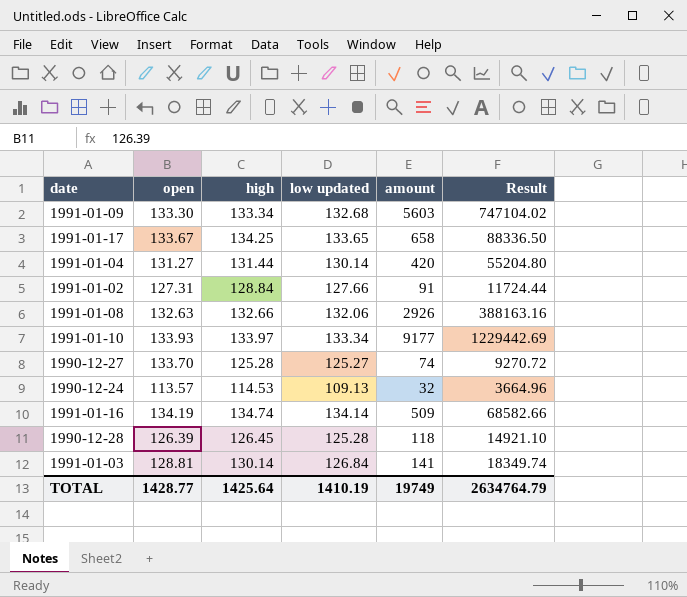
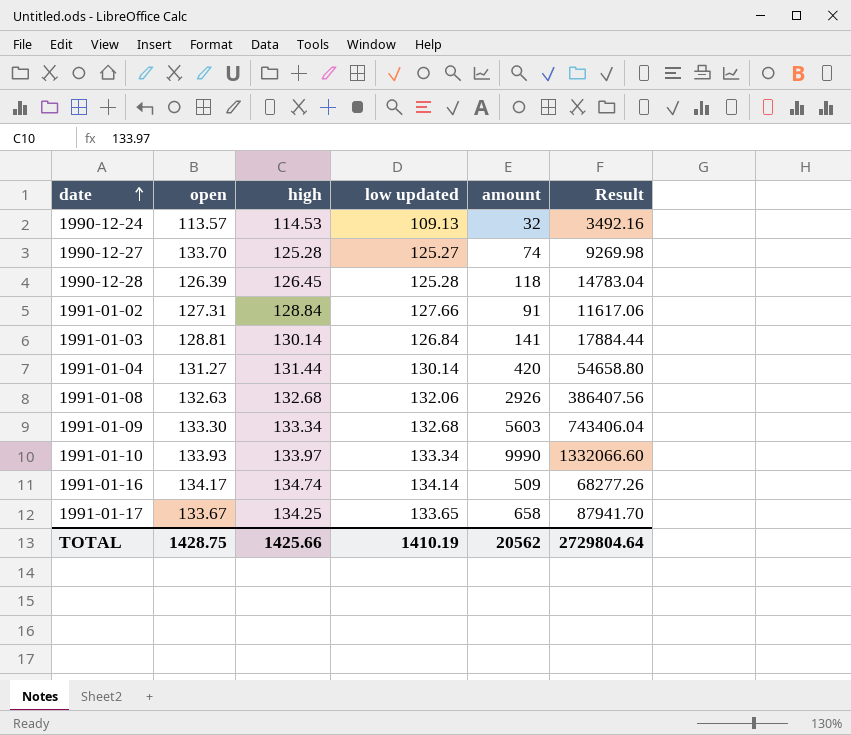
row order: none -> date ascending
column Result | formula: [high] * [amount] -> [low updated] * [amount]
1991-01-08 | high: 132.66 -> 132.68
1991-01-10 | amount: 9177 -> 9990
1991-01-16 | open: 134.19 -> 134.17
TOTAL | open: 1428.77 -> 1428.75
TOTAL | high: 1425.64 -> 1425.66
TOTAL | amount: 19749 -> 20562
TOTAL | Result: 2634764.79 -> 2729804.64

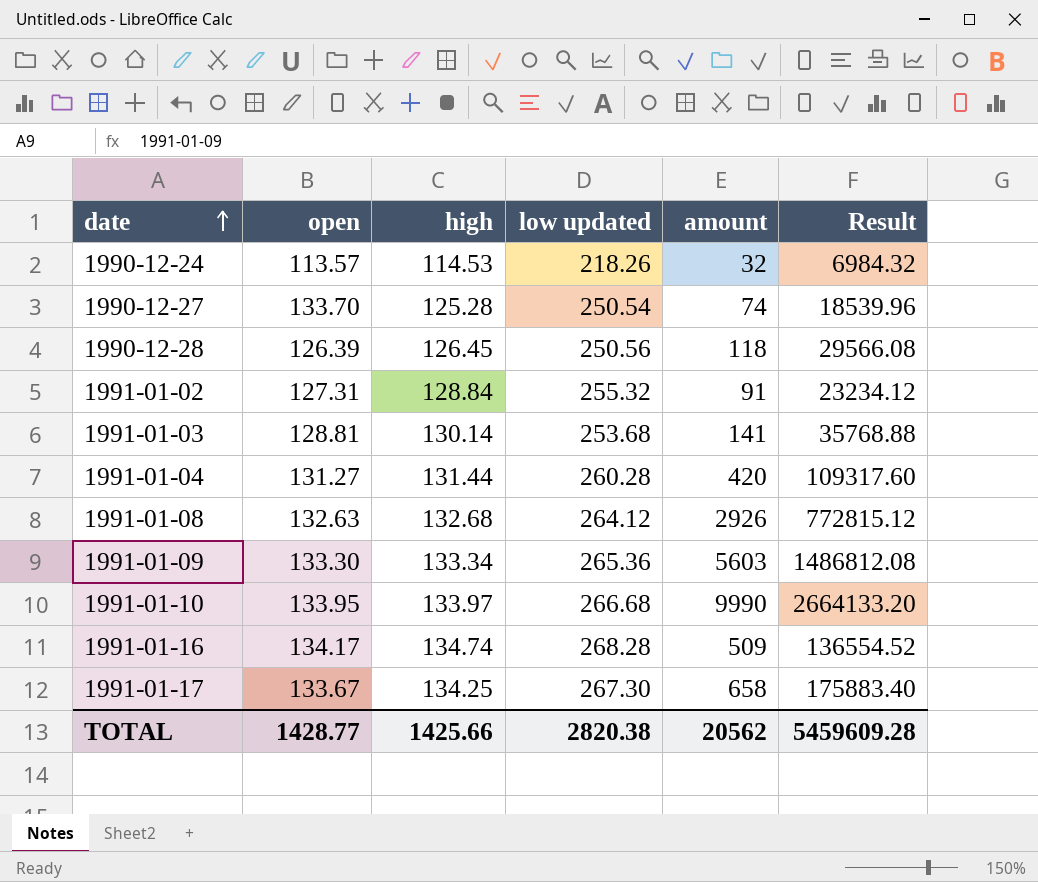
1990-12-24 | low updated: 109.13 -> 218.26
1990-12-24 | Result: 3492.16 -> 6984.32
1990-12-27 | low updated: 125.27 -> 250.54
1990-12-27 | Result: 9269.98 -> 18539.96
1990-12-28 | low updated: 125.28 -> 250.56
1990-12-28 | Result: 14783.04 -> 29566.08
1991-01-02 | low updated: 127.66 -> 255.32
1991-01-02 | Result: 11617.06 -> 23234.12
1991-01-03 | low updated: 126.84 -> 253.68
1991-01-03 | Result: 17884.44 -> 35768.88
1991-01-04 | low updated: 130.14 -> 260.28
1991-01-04 | Result: 54658.80 -> 109317.60
1991-01-08 | low updated: 132.06 -> 264.12
1991-01-08 | Result: 386407.56 -> 772815.12
1991-01-09 | low updated: 132.68 -> 265.36
1991-01-09 | Result: 743406.04 -> 1486812.08
1991-01-10 | open: 133.93 -> 133.95
1991-01-10 | low updated: 133.34 -> 266.68
1991-01-10 | Result: 1332066.60 -> 2664133.20
1991-01-16 | low updated: 134.14 -> 268.28
1991-01-16 | Result: 68277.26 -> 136554.52
1991-01-17 | low updated: 133.65 -> 267.30
1991-01-17 | Result: 87941.70 -> 175883.40
TOTAL | open: 1428.75 -> 1428.77
TOTAL | low updated: 1410.19 -> 2820.38
TOTAL | Result: 2729804.64 -> 5459609.28

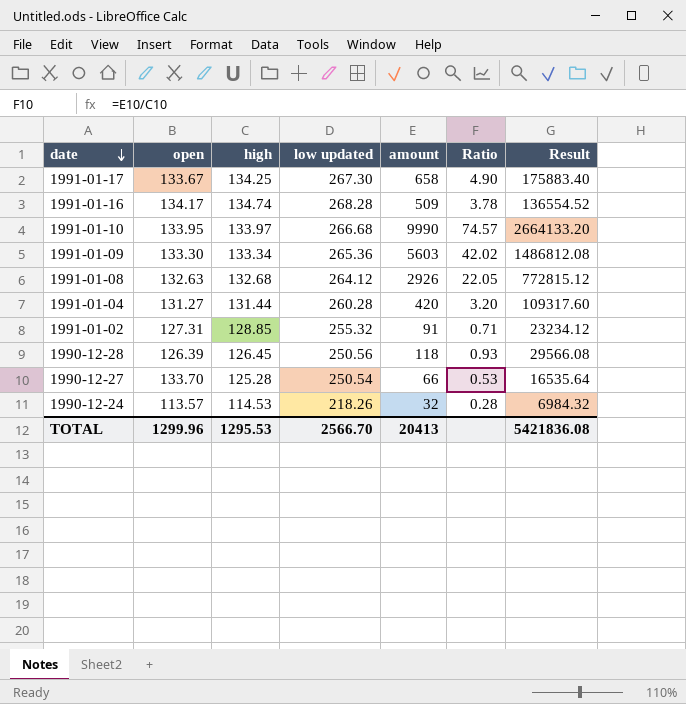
row order: date ascending -> date descending
column Ratio | formula: none -> [amount] / [high]
row 1991-01-03: 128.81 | 130.14 | 253.68 | 141 | 35768.88 -> none
1991-01-02 | high: 128.84 -> 128.85
1990-12-27 | amount: 74 -> 66
1990-12-27 | Result: 18539.96 -> 16535.64
TOTAL | open: 1428.77 -> 1299.96
TOTAL | high: 1425.66 -> 1295.53
TOTAL | low updated: 2820.38 -> 2566.70
TOTAL | amount: 20562 -> 20413
TOTAL | Result: 5459609.28 -> 5421836.08

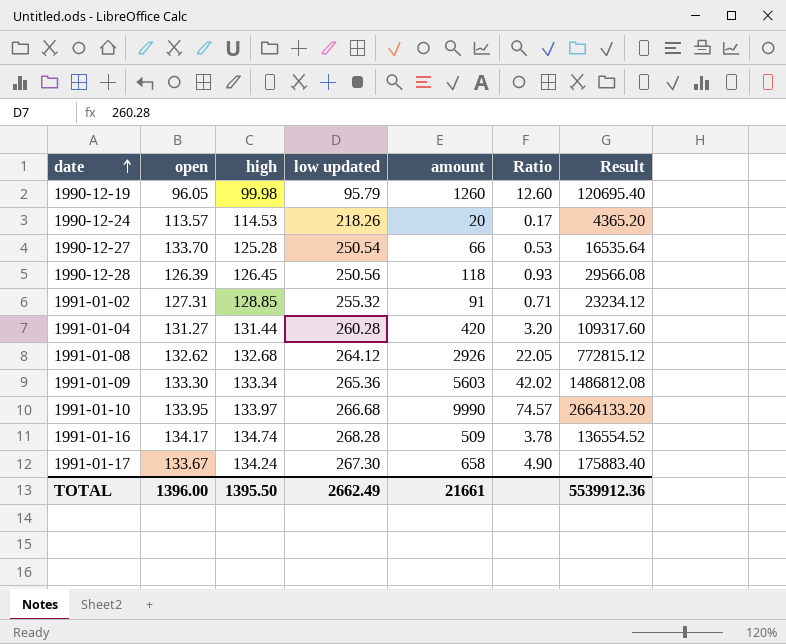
row order: date descending -> date ascending
row 1990-12-19: none -> 96.05 | 99.98 | 95.79 | 1260 | 12.60 | 120695.40
1990-12-24 | amount: 32 -> 20
1990-12-24 | Ratio: 0.28 -> 0.17
1990-12-24 | Result: 6984.32 -> 4365.20
1991-01-08 | open: 132.63 -> 132.62
1991-01-17 | high: 134.25 -> 134.24
TOTAL | open: 1299.96 -> 1396.00
TOTAL | high: 1295.53 -> 1395.50
TOTAL | low updated: 2566.70 -> 2662.49
TOTAL | amount: 20413 -> 21661
TOTAL | Result: 5421836.08 -> 5539912.36

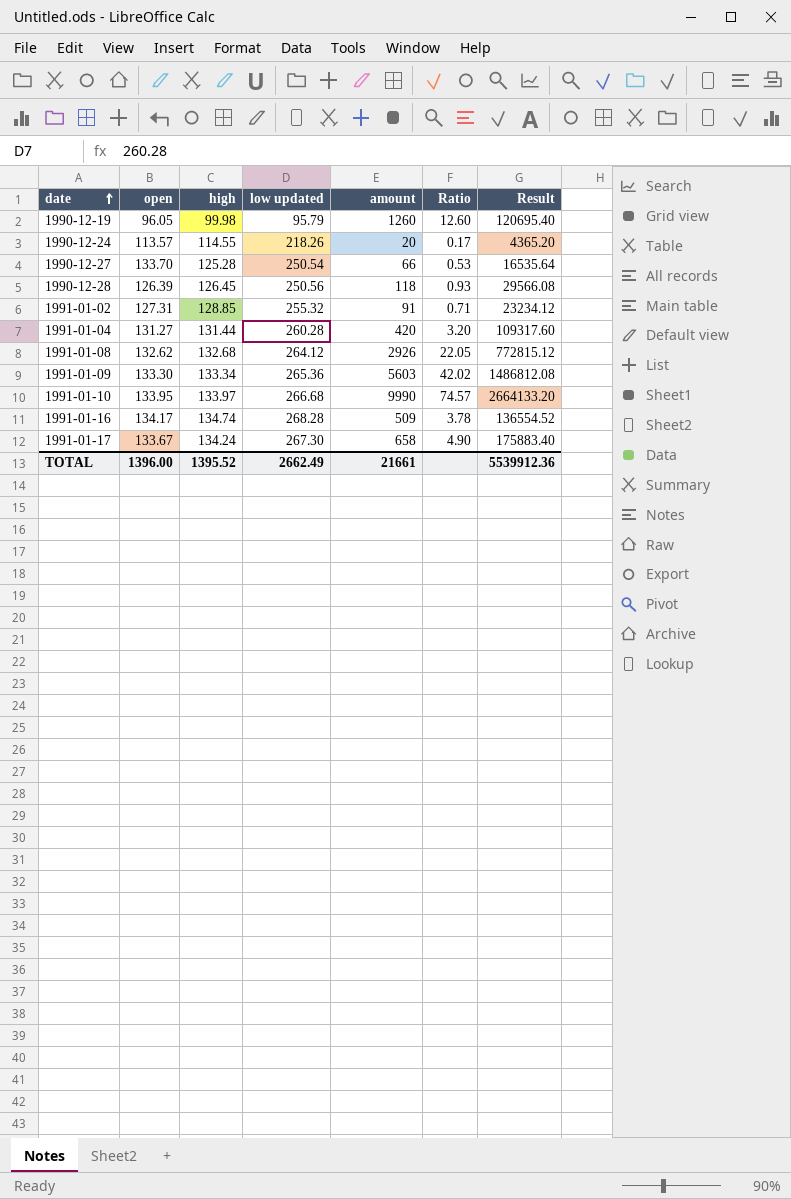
1990-12-24 | high: 114.53 -> 114.55
TOTAL | high: 1395.50 -> 1395.52

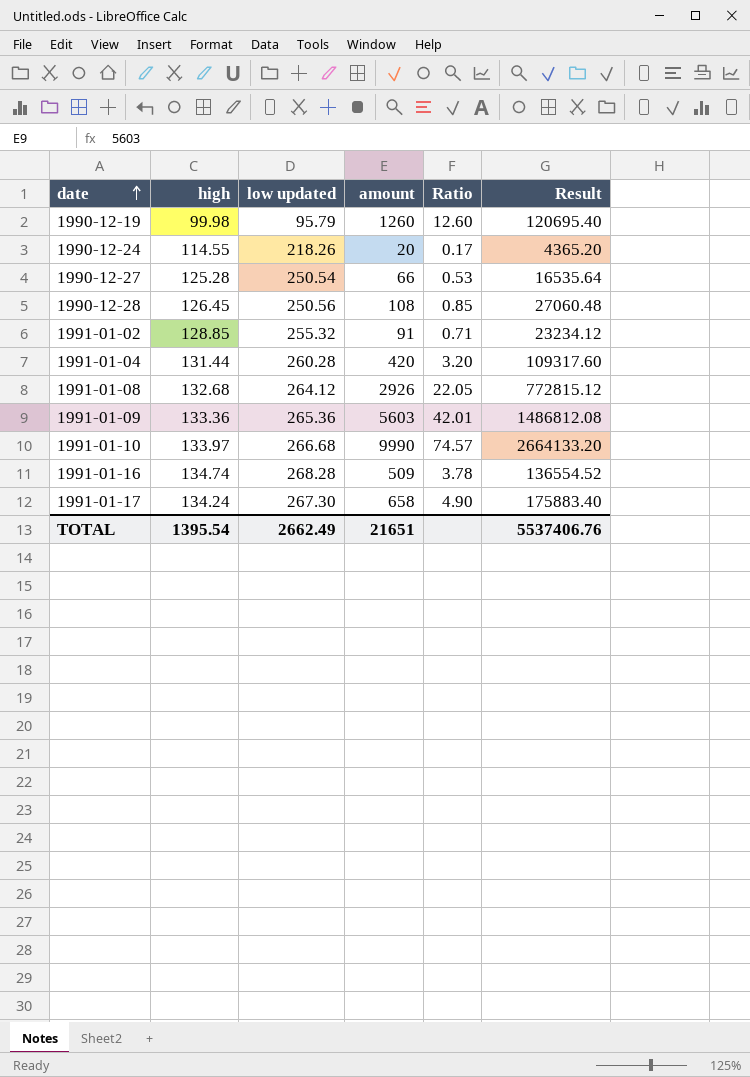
column open | position: 2 -> none
1990-12-28 | amount: 118 -> 108
1990-12-28 | Ratio: 0.93 -> 0.85
1990-12-28 | Result: 29566.08 -> 27060.48
1991-01-09 | high: 133.34 -> 133.36
1991-01-09 | Ratio: 42.02 -> 42.01
TOTAL | high: 1395.52 -> 1395.54
TOTAL | amount: 21661 -> 21651
TOTAL | Result: 5539912.36 -> 5537406.76

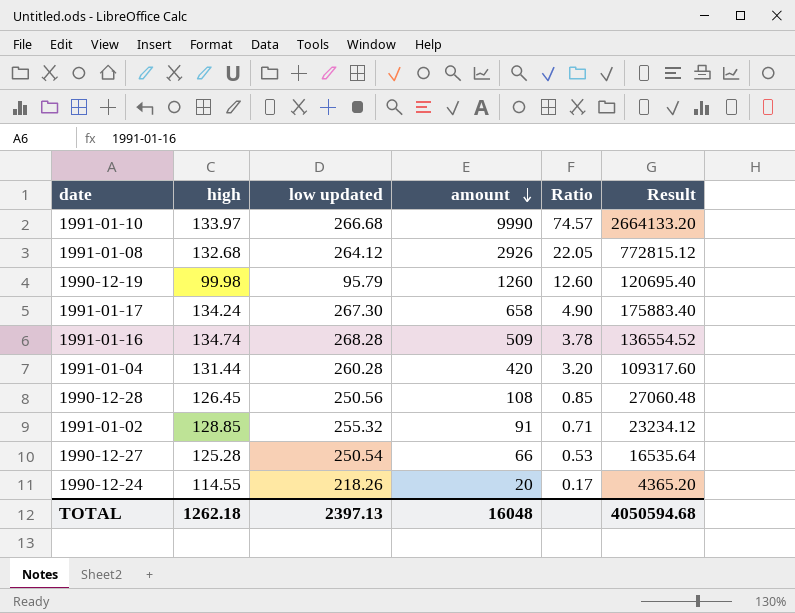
row order: date ascending -> amount descending
row 1991-01-09: 133.36 | 265.36 | 5603 | 42.01 | 1486812.08 -> none
TOTAL | high: 1395.54 -> 1262.18
TOTAL | low updated: 2662.49 -> 2397.13
TOTAL | amount: 21651 -> 16048
TOTAL | Result: 5537406.76 -> 4050594.68

